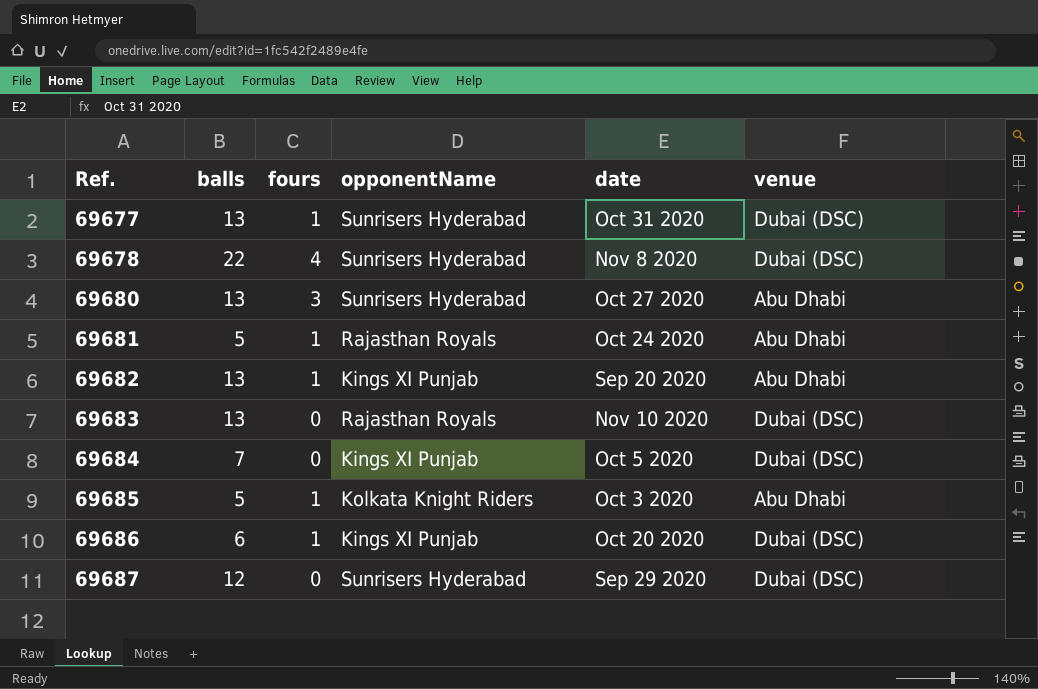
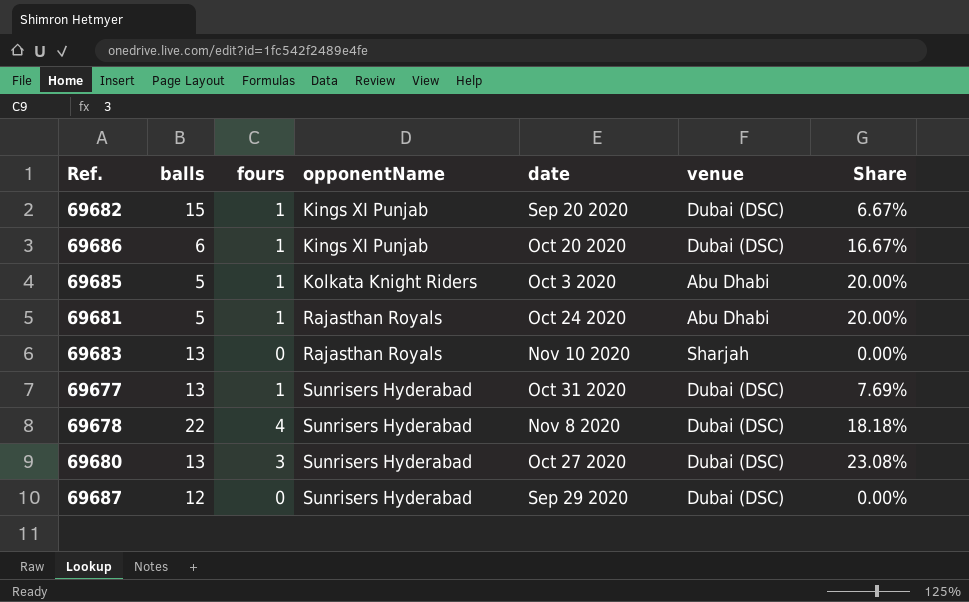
row order: Ref. ascending -> opponentName ascending
column Share | formula: none -> [fours] / [balls]
row 69684: 7 | 0 | Kings XI Punjab | Oct 5 2020 | Dubai (DSC) -> none
69682 | balls: 13 -> 15
69682 | venue: Abu Dhabi -> Dubai (DSC)
69683 | venue: Dubai (DSC) -> Sharjah
69680 | venue: Abu Dhabi -> Dubai (DSC)

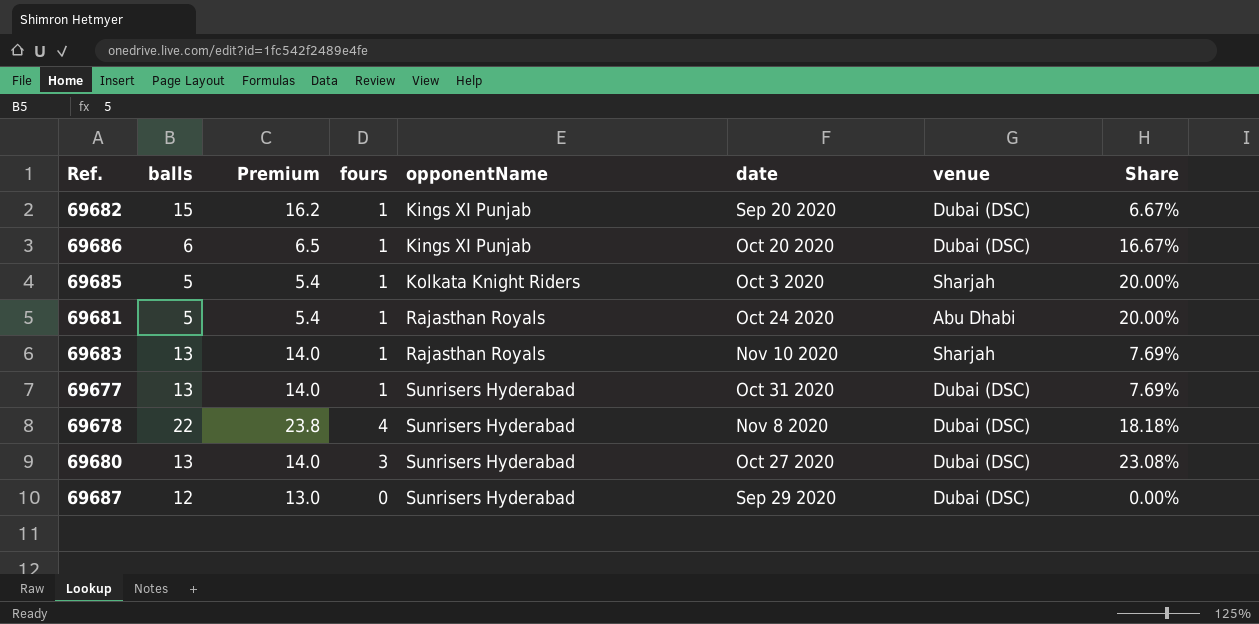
column Premium | formula: none -> [balls] * 1.08
69685 | venue: Abu Dhabi -> Sharjah
69683 | fours: 0 -> 1
69683 | Share: 0.00% -> 7.69%

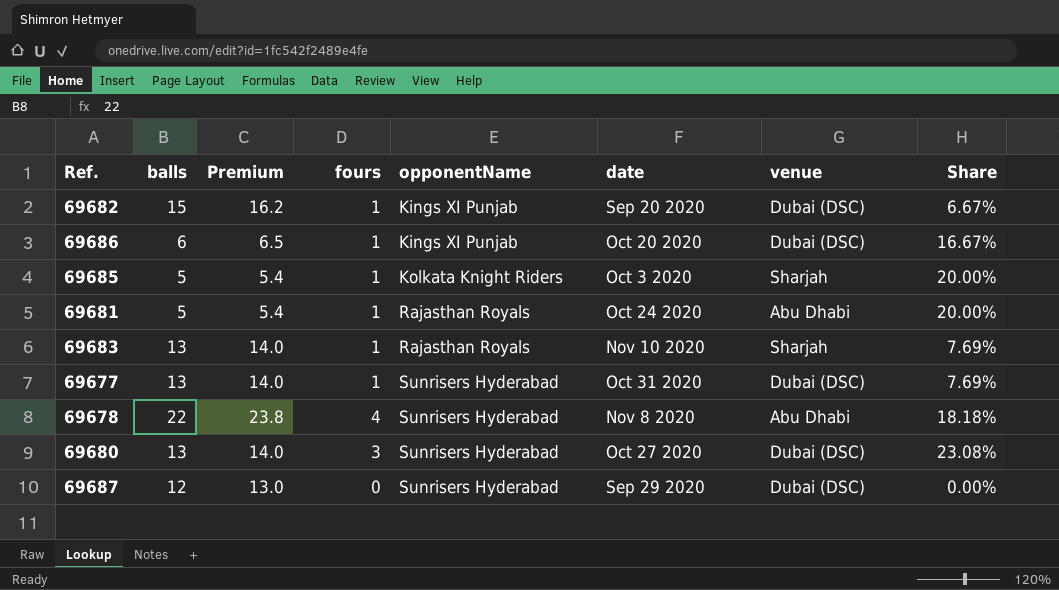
69678 | venue: Dubai (DSC) -> Abu Dhabi

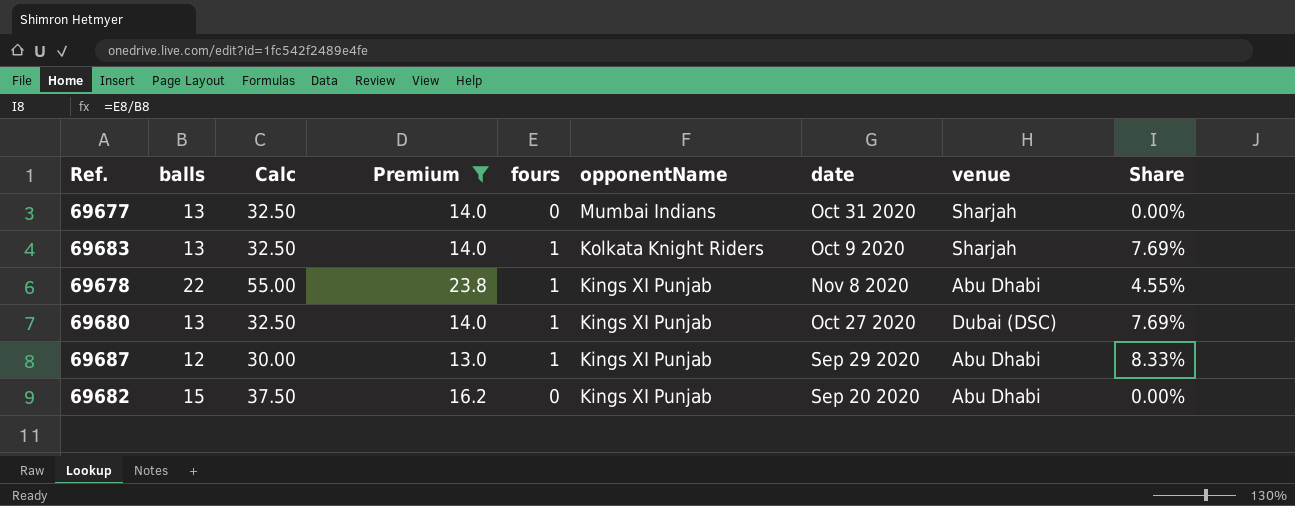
filter: none -> Premium >= 13.0
row order: opponentName ascending -> opponentName descending
column Calc | formula: none -> [balls] * 2.5
69677 | fours: 1 -> 0
69677 | opponentName: Sunrisers Hyderabad -> Mumbai Indians
69677 | venue: Dubai (DSC) -> Sharjah
69677 | Share: 7.69% -> 0.00%
69683 | opponentName: Rajasthan Royals -> Kolkata Knight Riders
69683 | date: Nov 10 2020 -> Oct 9 2020
69678 | fours: 4 -> 1
69678 | opponentName: Sunrisers Hyderabad -> Kings XI Punjab
69678 | Share: 18.18% -> 4.55%
69680 | fours: 3 -> 1
69680 | opponentName: Sunrisers Hyderabad -> Kings XI Punjab
69680 | Share: 23.08% -> 7.69%
69687 | fours: 0 -> 1
69687 | opponentName: Sunrisers Hyderabad -> Kings XI Punjab
69687 | venue: Dubai (DSC) -> Abu Dhabi
69687 | Share: 0.00% -> 8.33%
69682 | fours: 1 -> 0
69682 | venue: Dubai (DSC) -> Abu Dhabi
69682 | Share: 6.67% -> 0.00%

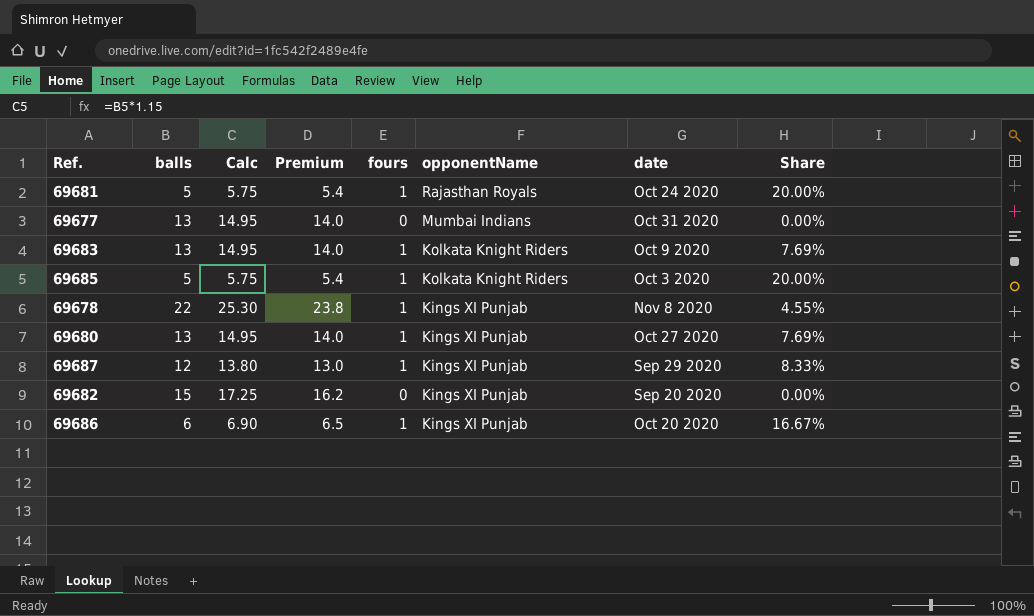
filter: Premium >= 13.0 -> none
column venue | position: 8 -> none
column Calc | formula: [balls] * 2.5 -> [balls] * 1.15

